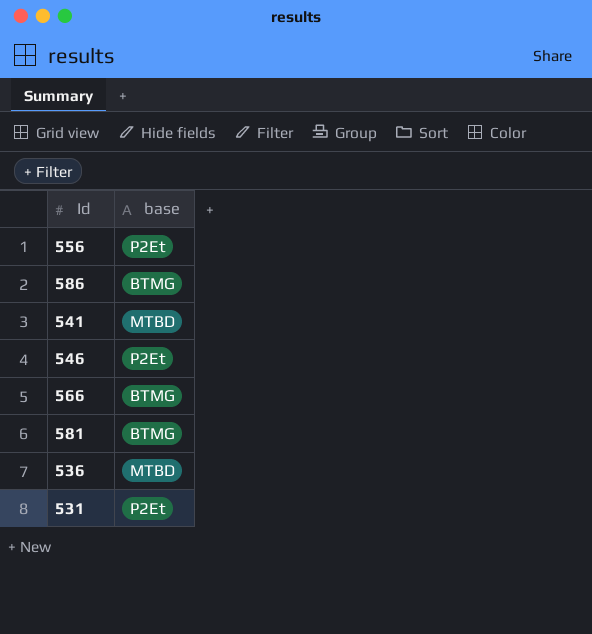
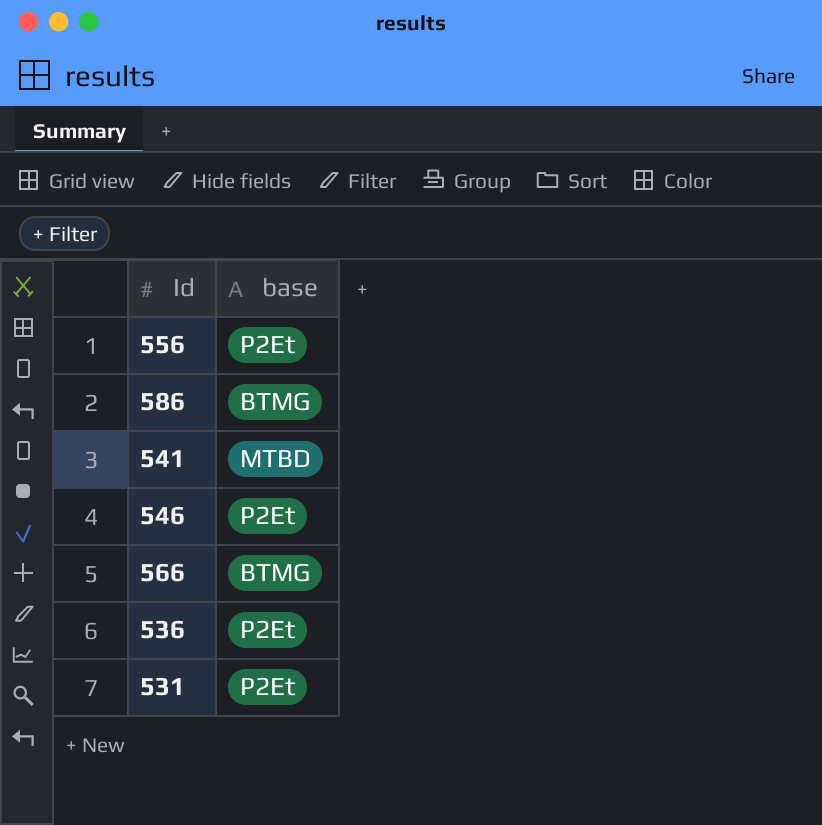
row 581: BTMG -> none
536 | base: MTBD -> P2Et

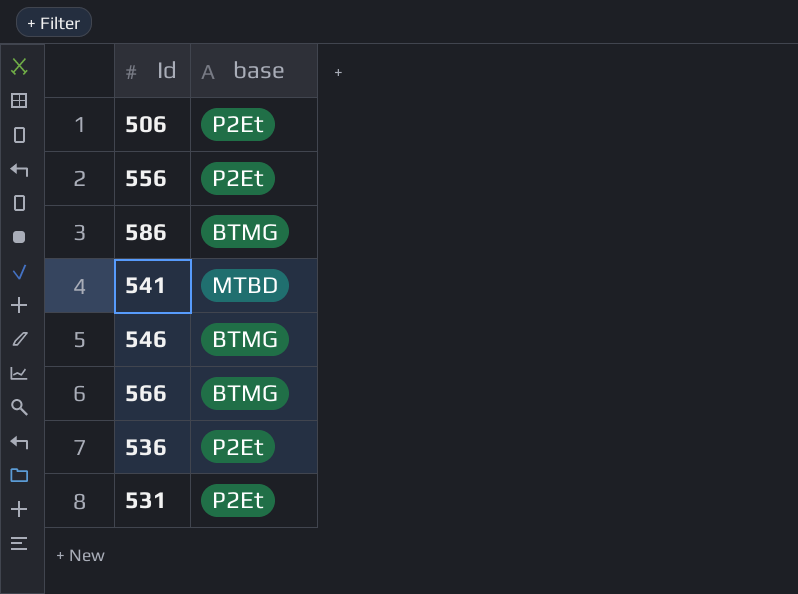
row 506: none -> P2Et
546 | base: P2Et -> BTMG

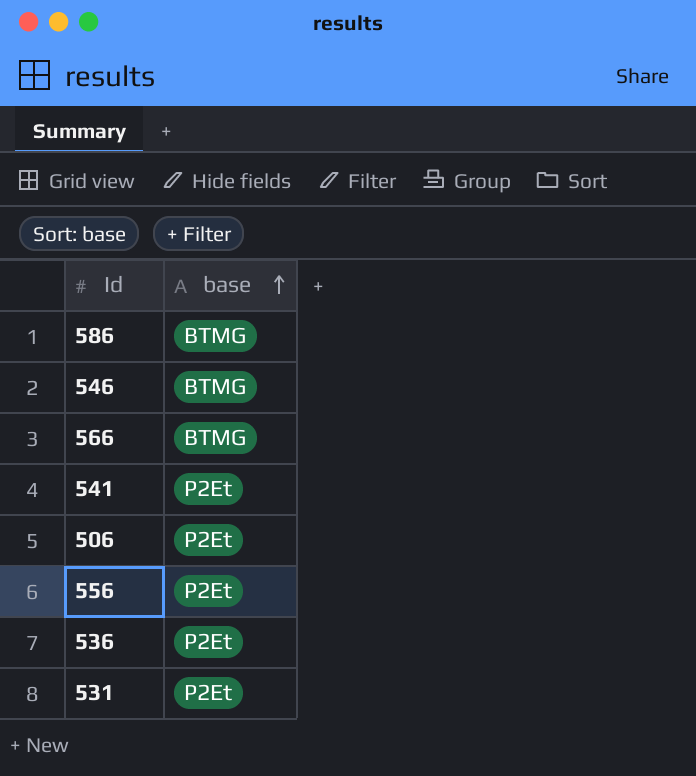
row order: none -> base ascending
541 | base: MTBD -> P2Et

